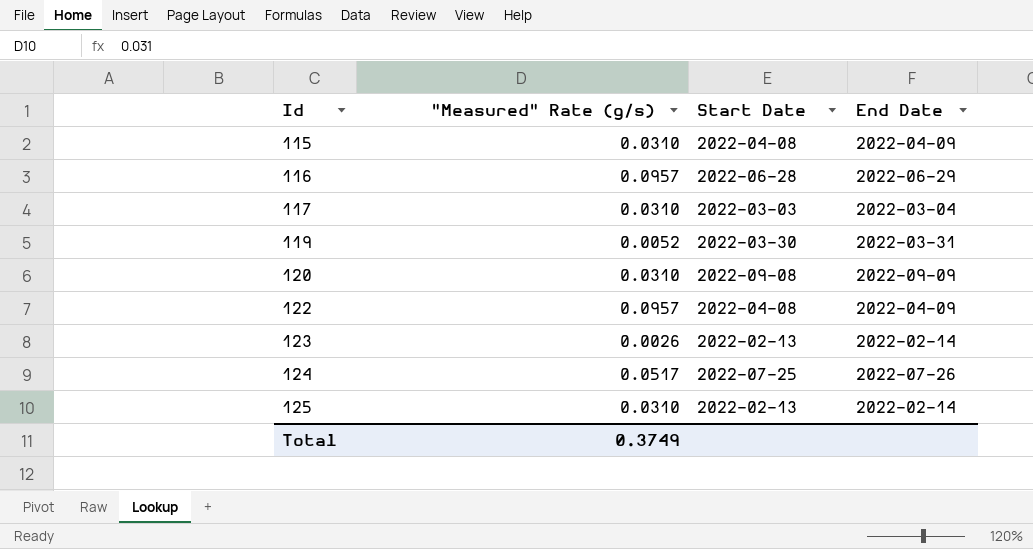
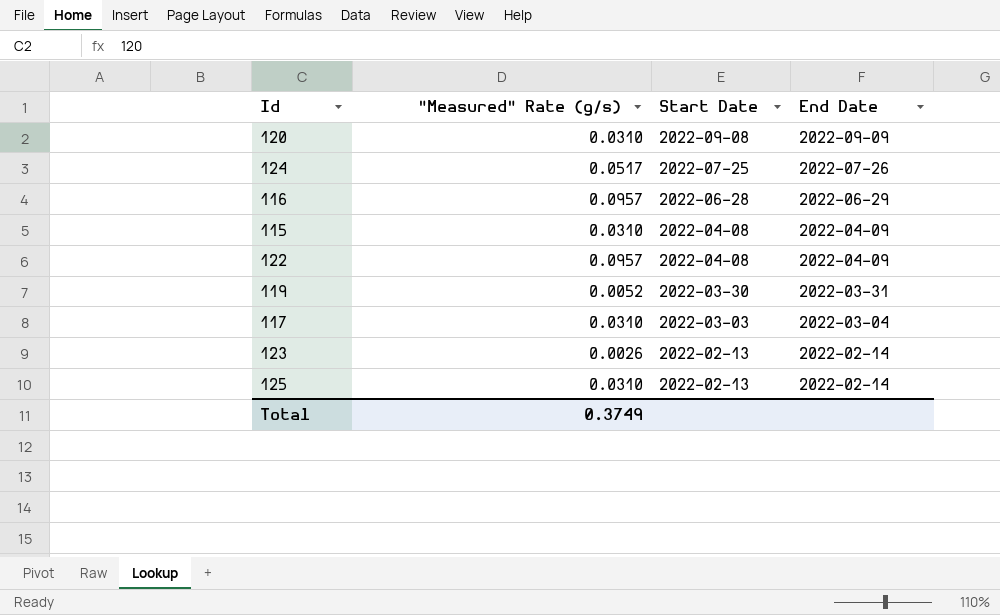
row order: Id ascending -> Start Date descending

